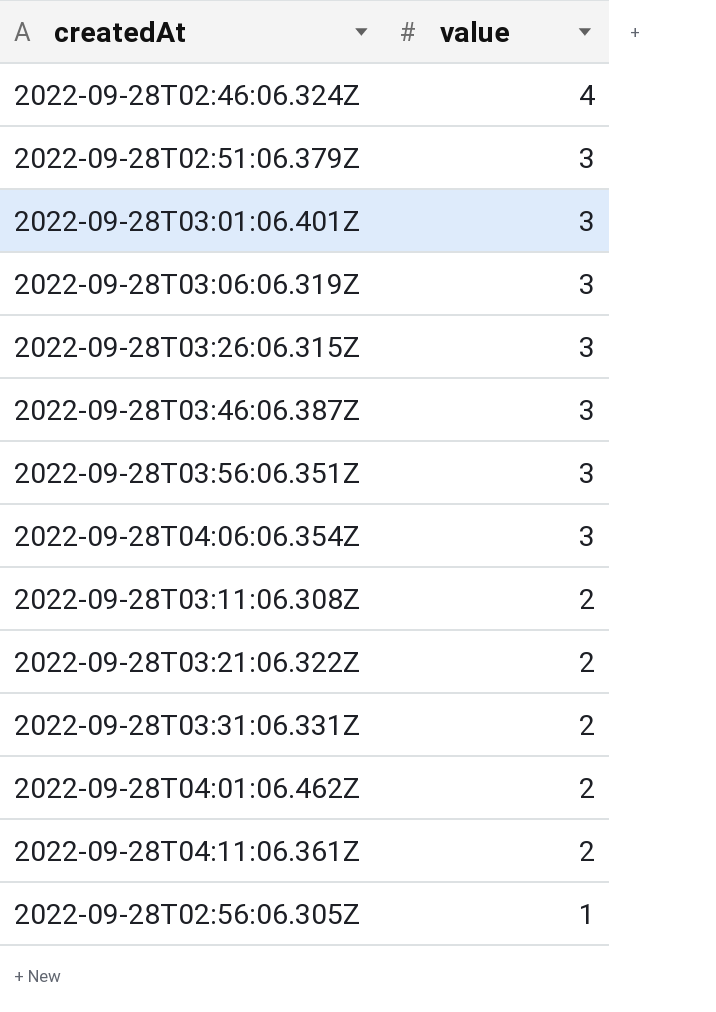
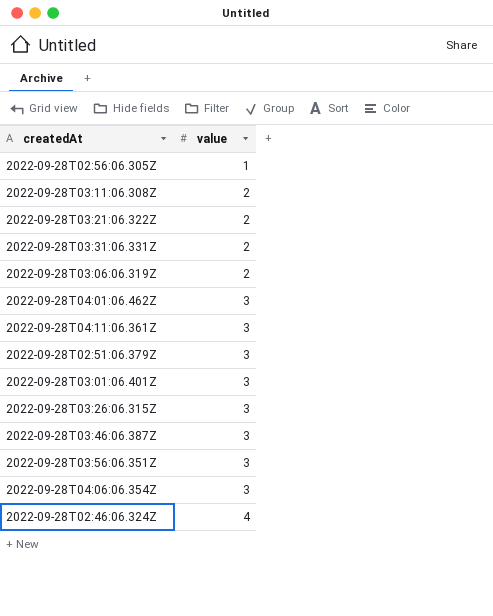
row order: value descending -> value ascending
2022-09-28T03:06:06.319Z | value: 3 -> 2
2022-09-28T04:01:06.462Z | value: 2 -> 3
2022-09-28T04:11:06.361Z | value: 2 -> 3

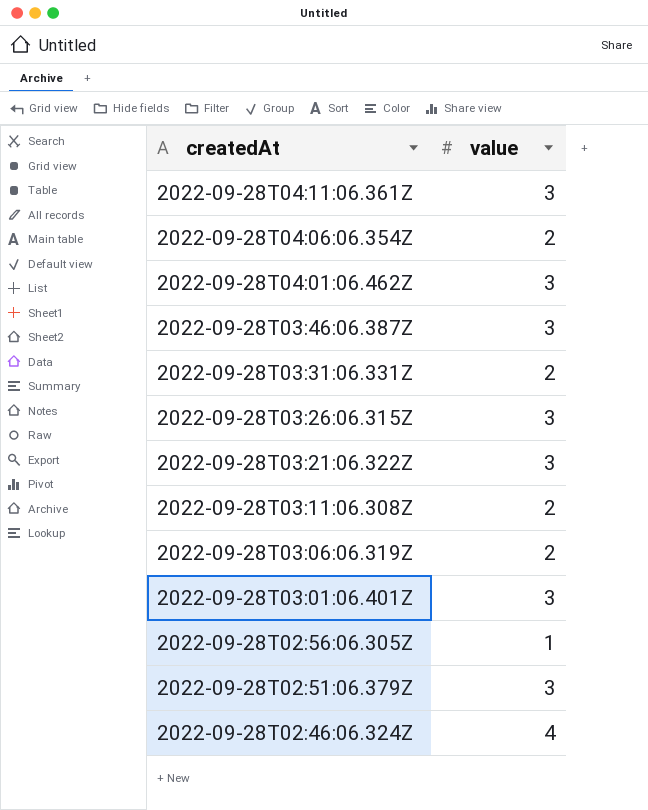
row order: value ascending -> createdAt descending
row 2022-09-28T03:56:06.351Z: 3 -> none
2022-09-28T04:06:06.354Z | value: 3 -> 2
2022-09-28T03:21:06.322Z | value: 2 -> 3

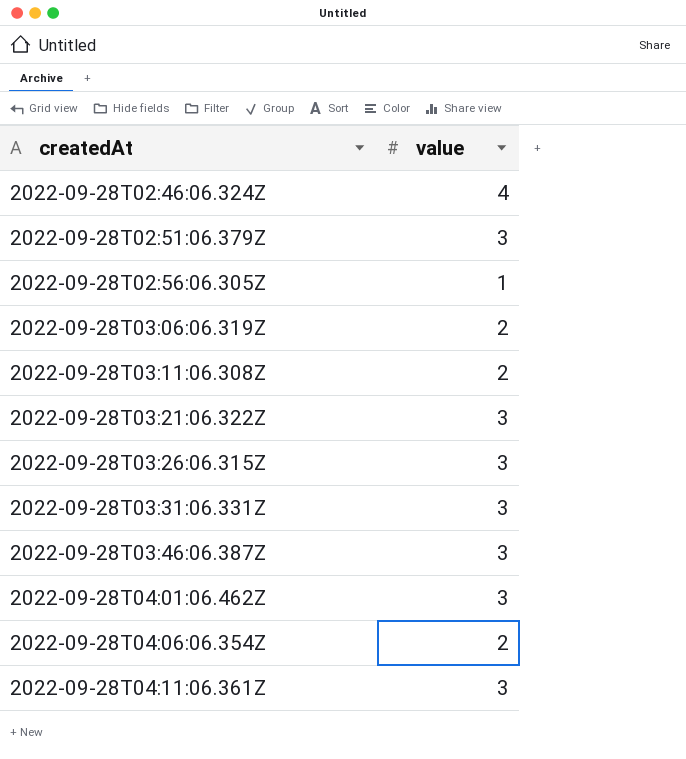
row order: createdAt descending -> createdAt ascending
row 2022-09-28T03:01:06.401Z: 3 -> none
2022-09-28T03:31:06.331Z | value: 2 -> 3

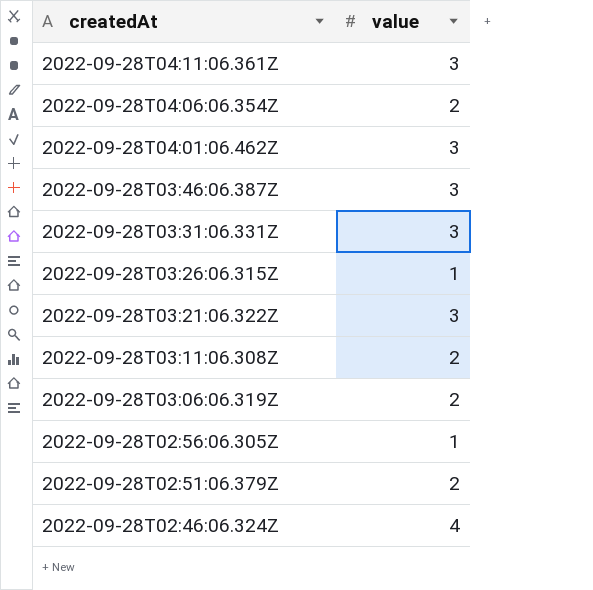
row order: createdAt ascending -> createdAt descending
2022-09-28T03:26:06.315Z | value: 3 -> 1
2022-09-28T02:51:06.379Z | value: 3 -> 2

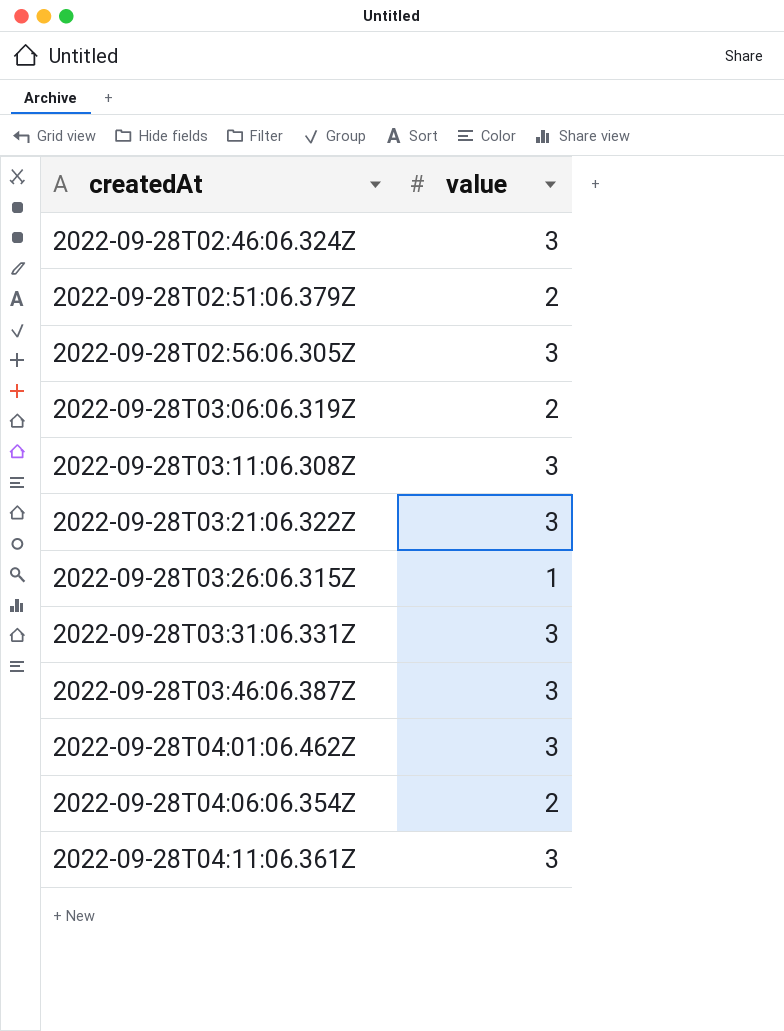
row order: createdAt descending -> createdAt ascending
2022-09-28T02:46:06.324Z | value: 4 -> 3
2022-09-28T02:56:06.305Z | value: 1 -> 3
2022-09-28T03:11:06.308Z | value: 2 -> 3

